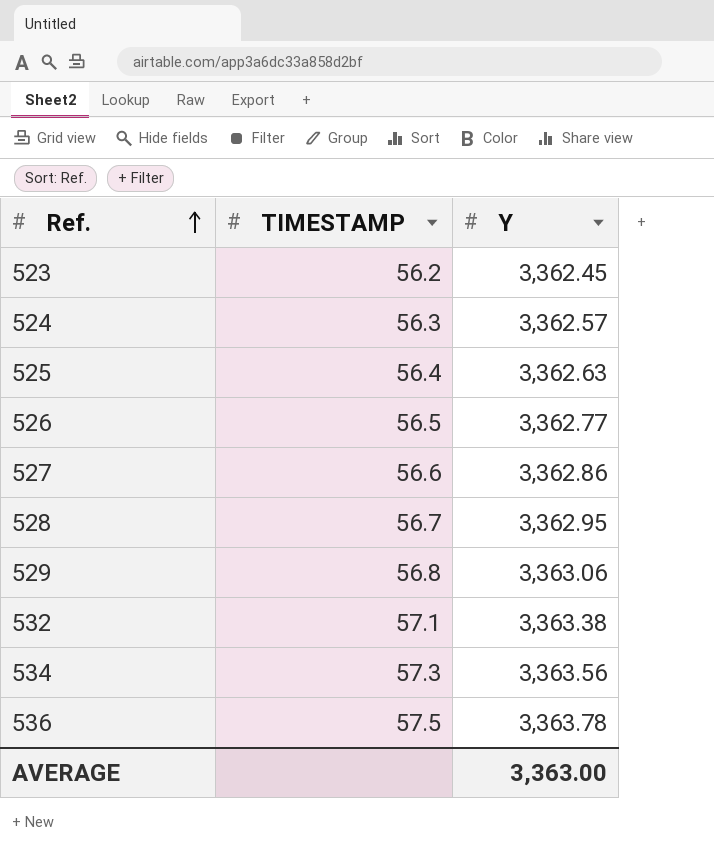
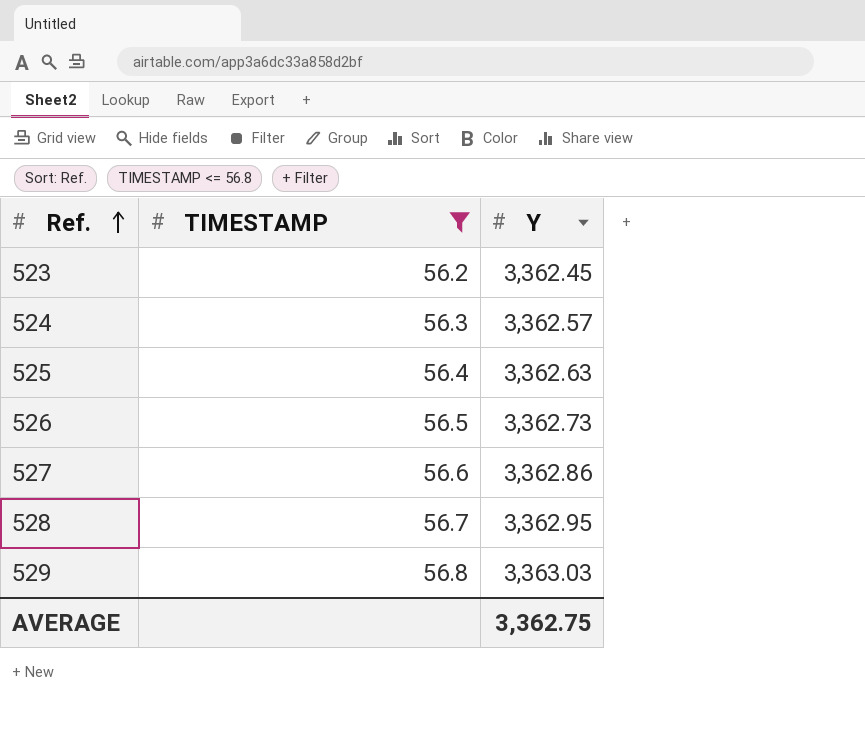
filter: none -> TIMESTAMP <= 56.8
526 | Y: 3,362.77 -> 3,362.73
529 | Y: 3,363.06 -> 3,363.03
AVERAGE | Y: 3,363.00 -> 3,362.75

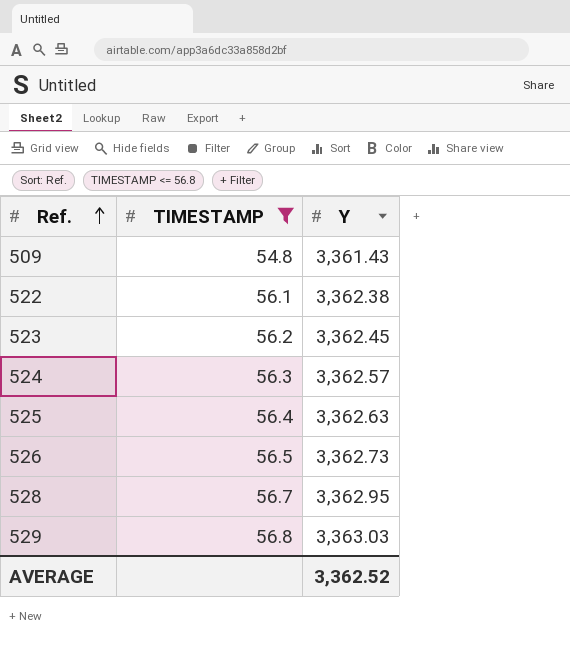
row 527: 56.6 | 3,362.86 -> none
row 509: none -> 54.8 | 3,361.43
row 522: none -> 56.1 | 3,362.38
AVERAGE | Y: 3,362.75 -> 3,362.52

